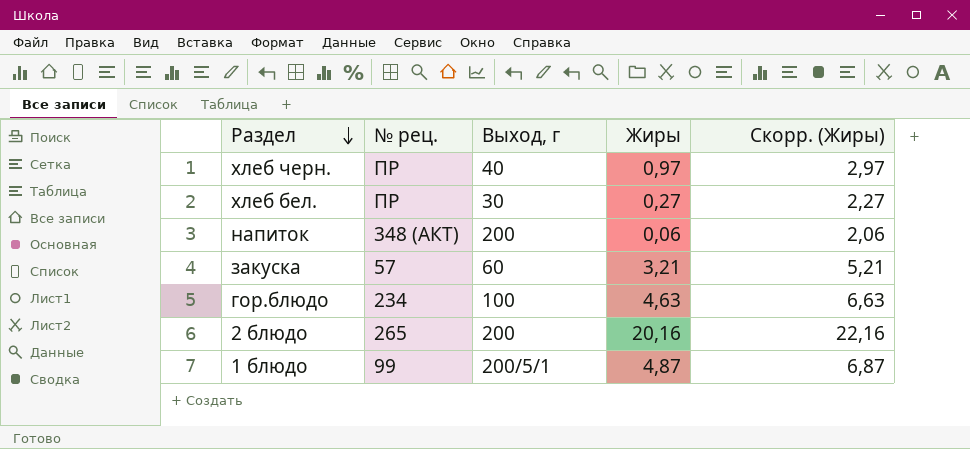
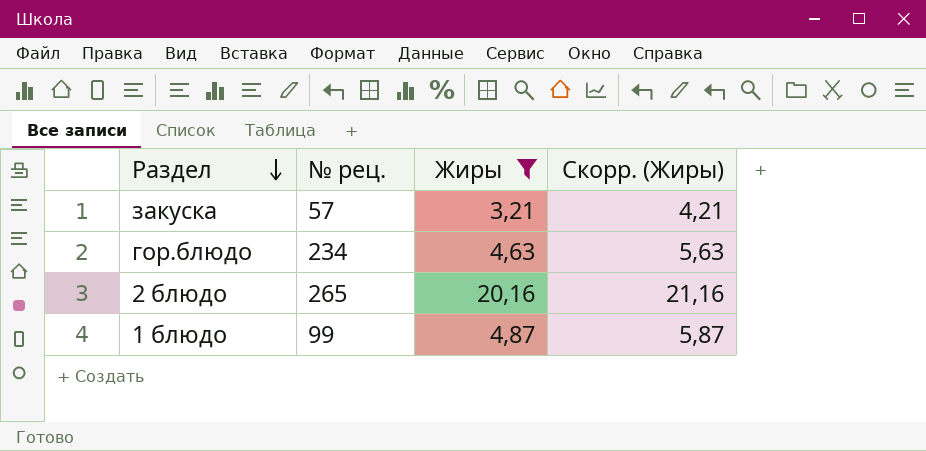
filter: none -> Жиры >= 3,21
column Выход, г | position: 3 -> none
column Скорр. (Жиры) | formula: [Жиры] + 2 -> [Жиры] + 1

